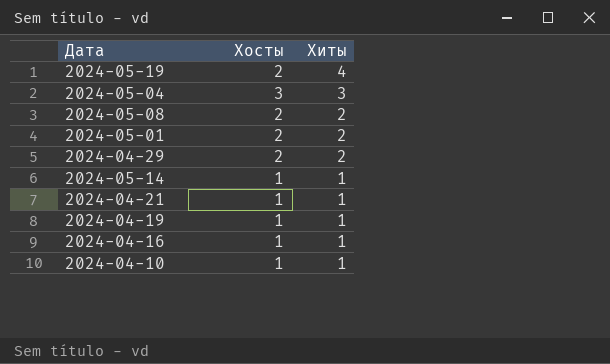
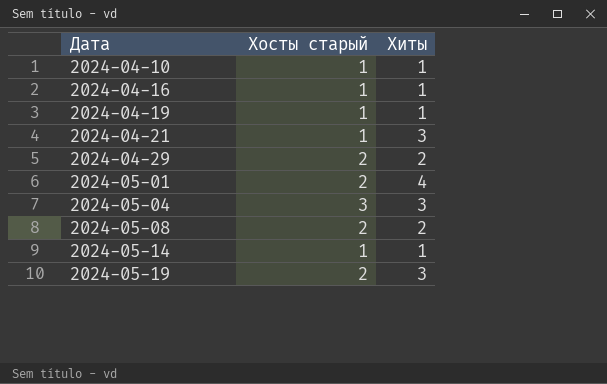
row order: Хиты descending -> Дата ascending
column name: Хосты -> Хосты старый
2024-04-21 | Хиты: 1 -> 3
2024-05-01 | Хиты: 2 -> 4
2024-05-19 | Хиты: 4 -> 3

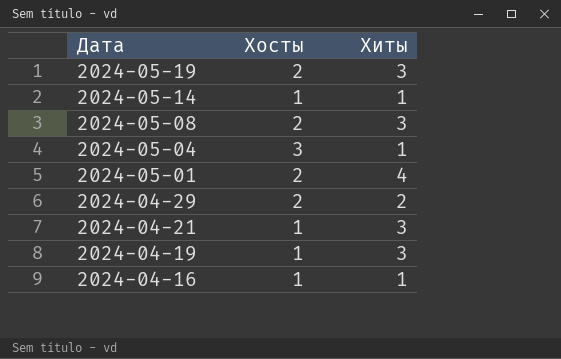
row order: Дата ascending -> Дата descending
column name: Хосты старый -> Хосты
row 2024-04-10: 1 | 1 -> none
2024-05-08 | Хиты: 2 -> 3
2024-05-04 | Хиты: 3 -> 1
2024-04-19 | Хиты: 1 -> 3

